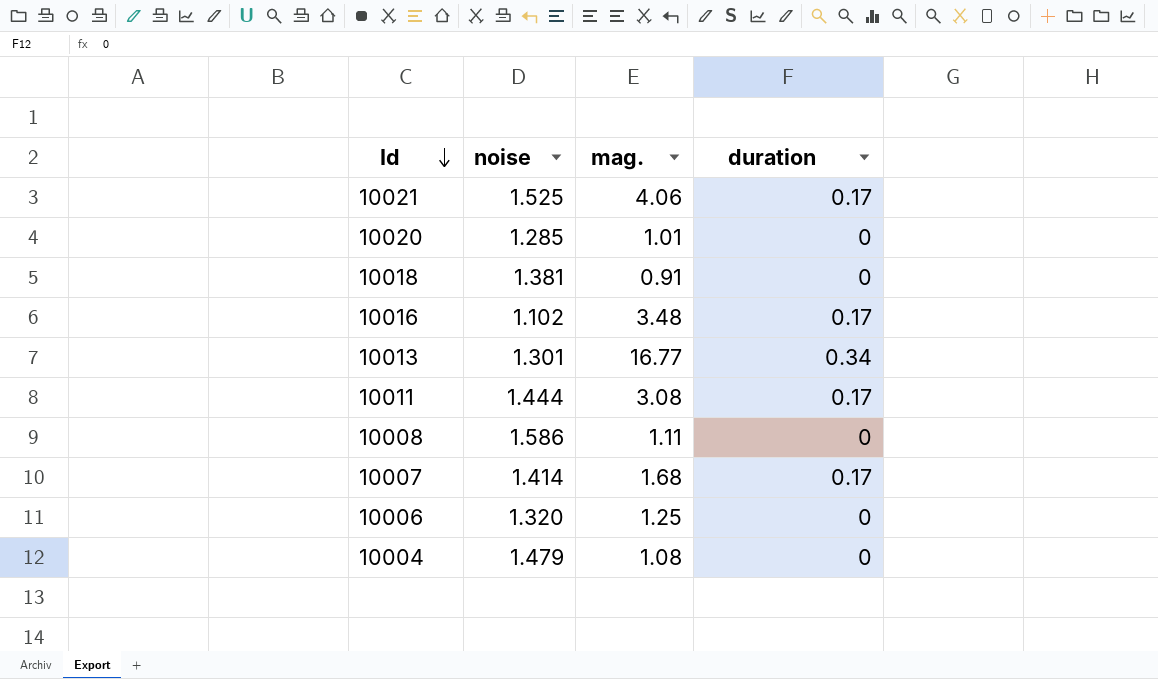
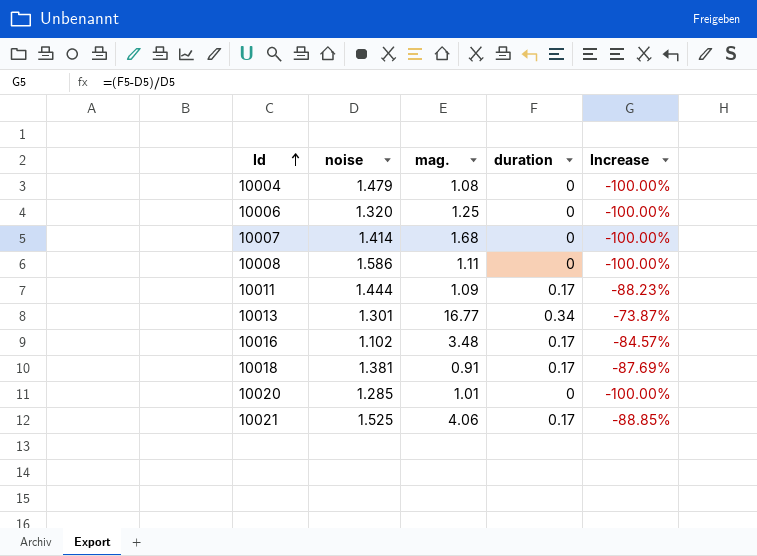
row order: Id descending -> Id ascending
column Increase | formula: none -> ([duration] - [noise]) / [noise]
10007 | duration: 0.17 -> 0
10011 | mag.: 3.08 -> 1.09
10018 | duration: 0 -> 0.17

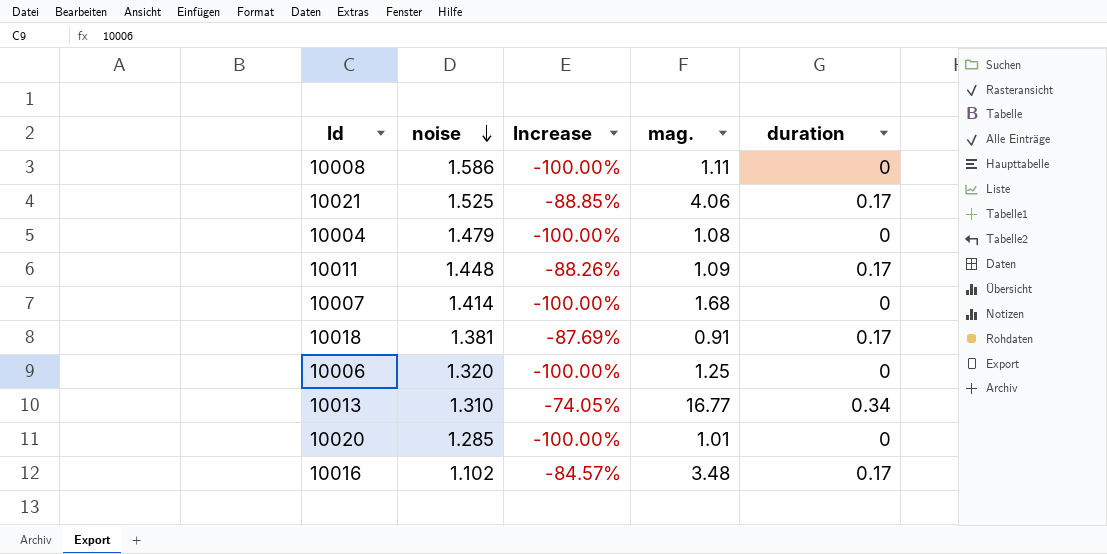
row order: Id ascending -> noise descending
column Increase | position: 5 -> 3
10011 | noise: 1.444 -> 1.448
10011 | Increase: -88.23% -> -88.26%
10013 | noise: 1.301 -> 1.310
10013 | Increase: -73.87% -> -74.05%

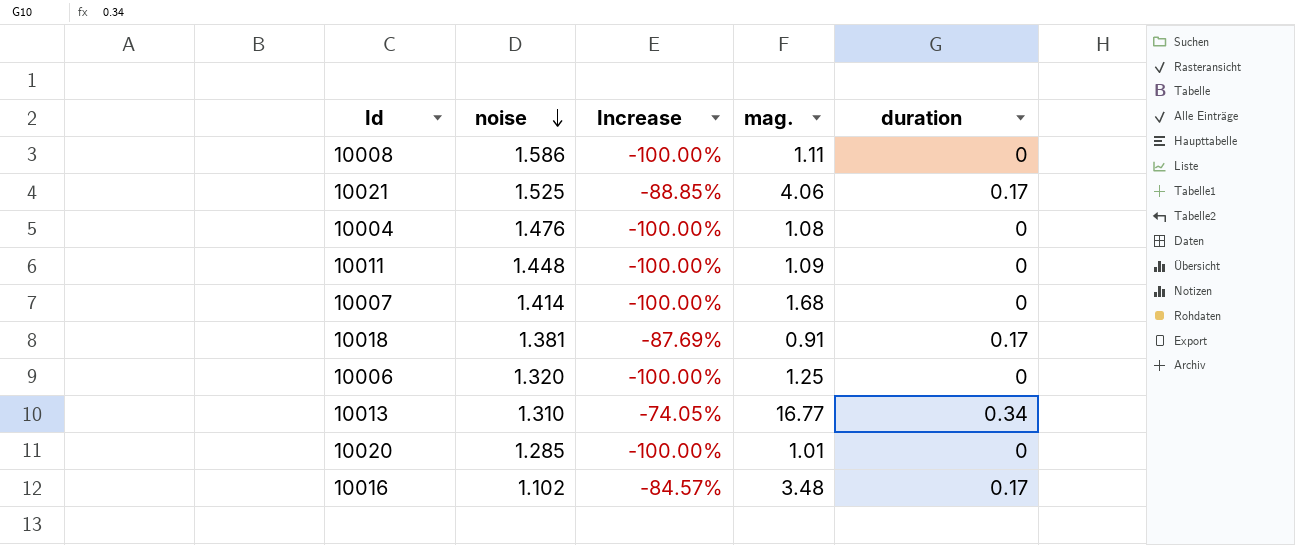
10004 | noise: 1.479 -> 1.476
10011 | Increase: -88.26% -> -100.00%
10011 | duration: 0.17 -> 0

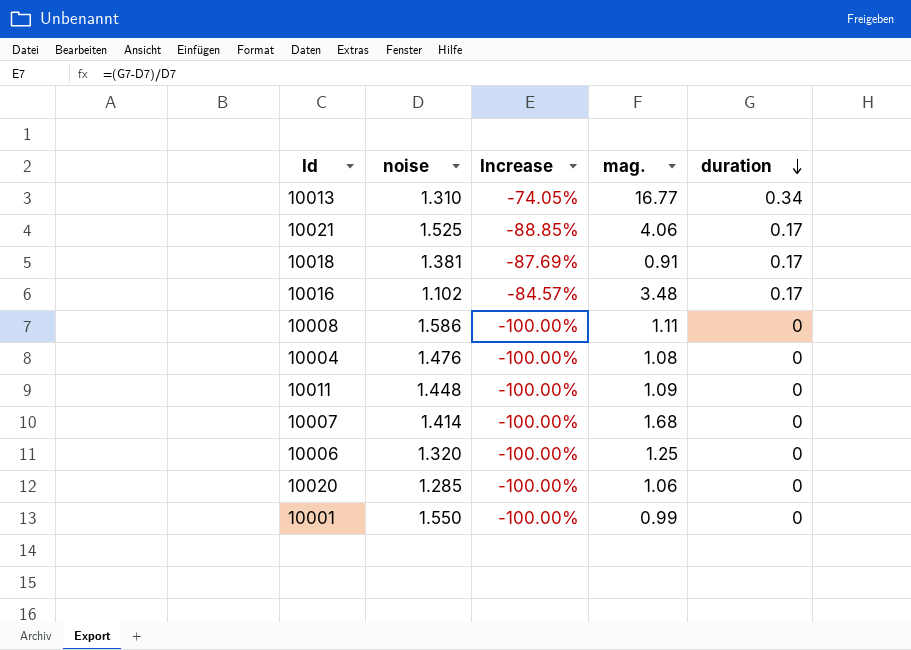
row order: noise descending -> duration descending
10020 | mag.: 1.01 -> 1.06
row 10001: none -> 1.550 | -100.00% | 0.99 | 0

